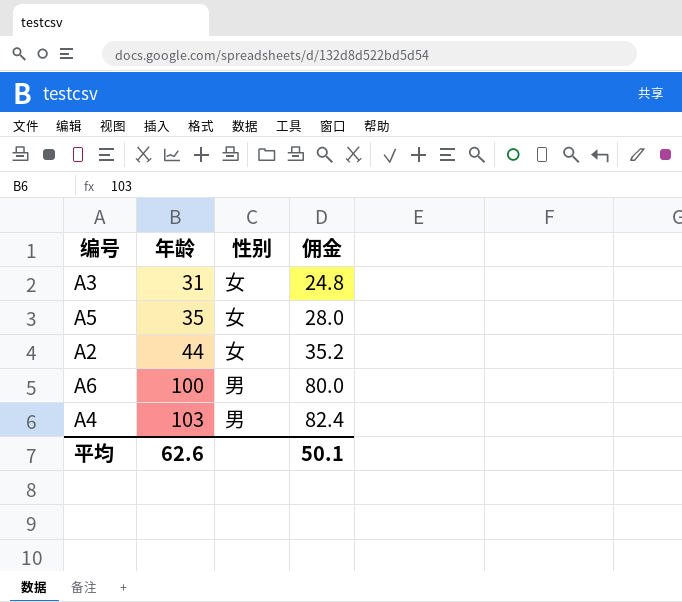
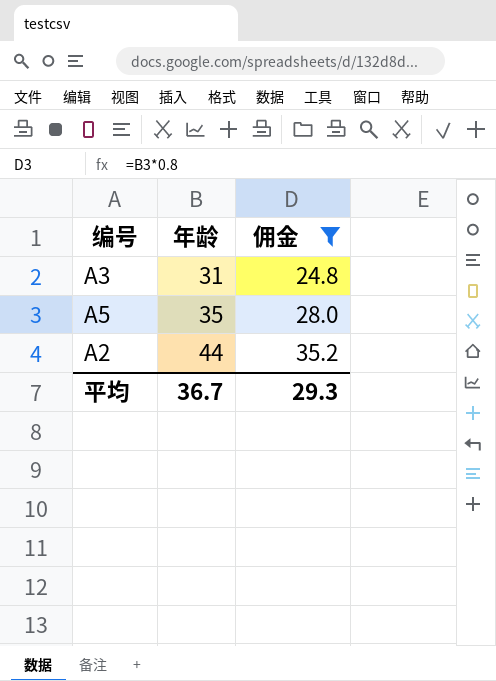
filter: none -> 佣金 <= 35.2
column 性别 | position: 3 -> none
平均 | 年龄: 62.6 -> 36.7
平均 | 佣金: 50.1 -> 29.3

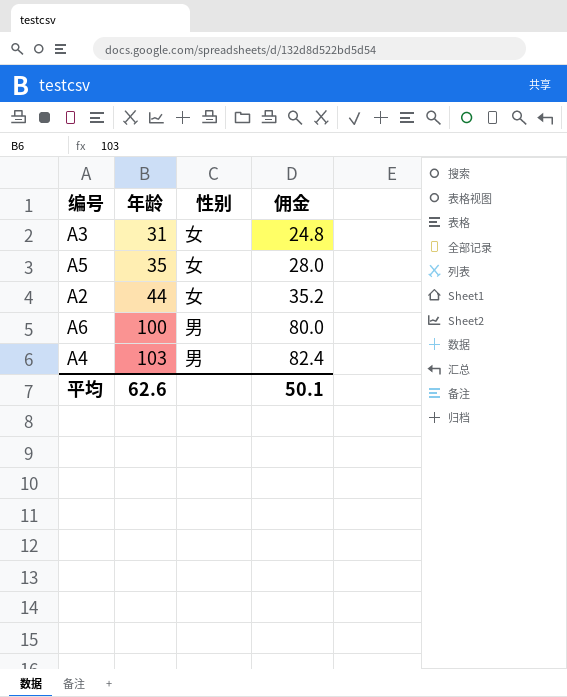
filter: 佣金 <= 35.2 -> none
column 性别 | position: none -> 3
平均 | 年龄: 36.7 -> 62.6
平均 | 佣金: 29.3 -> 50.1

